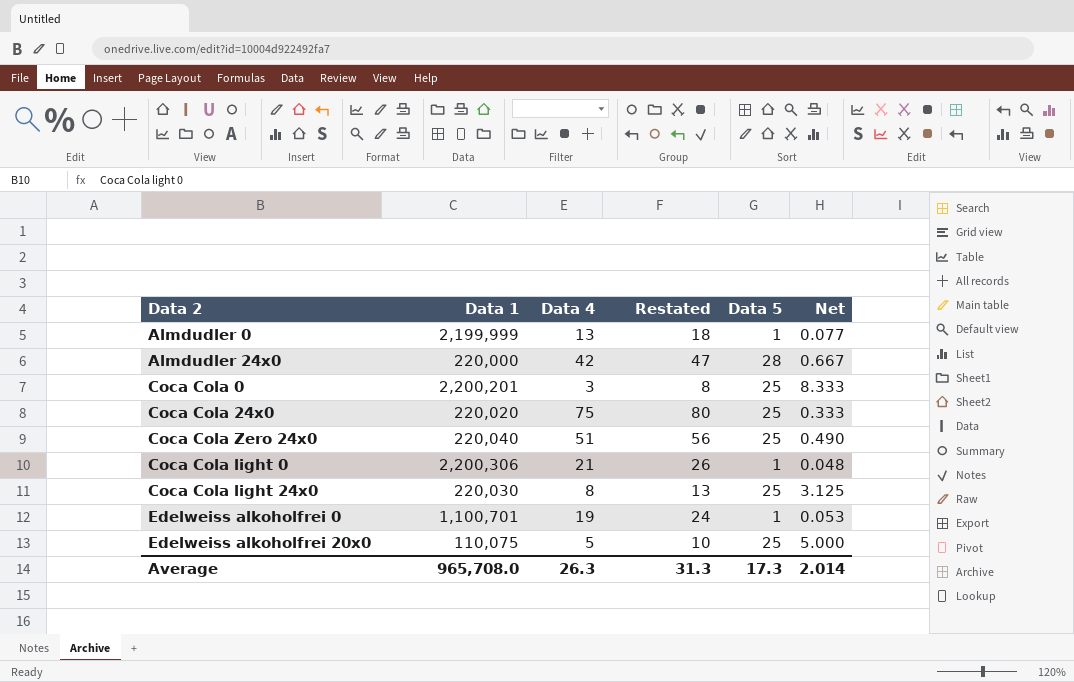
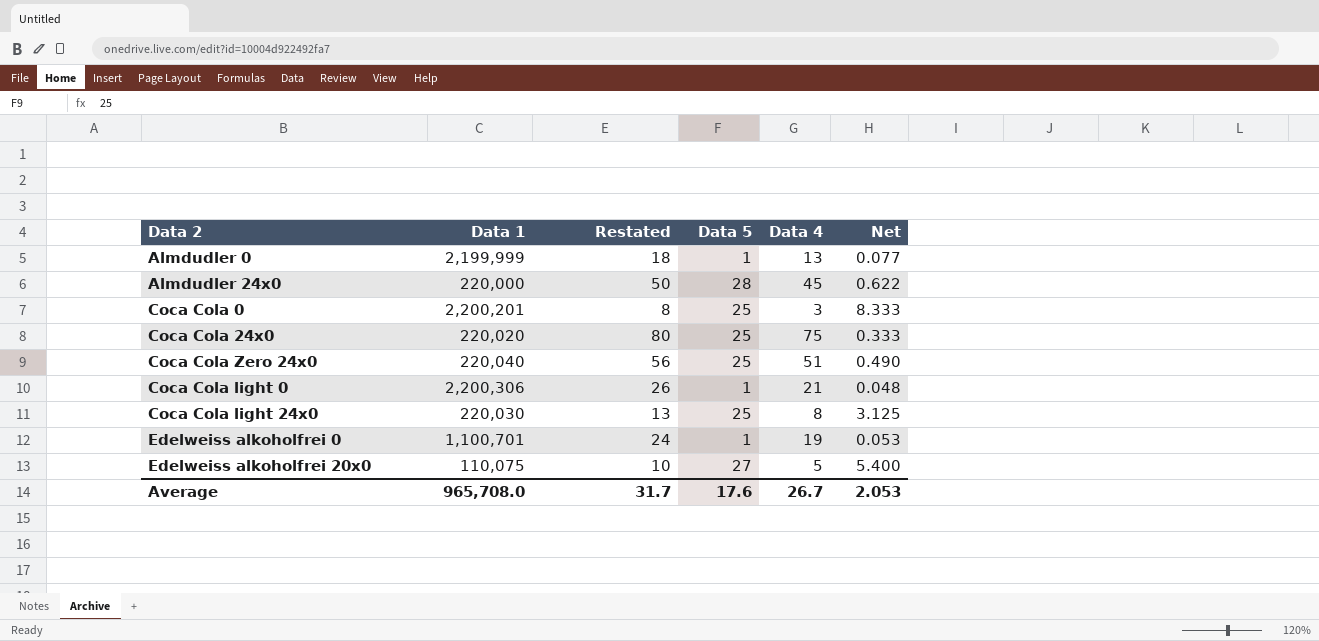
column Data 4 | position: 3 -> 5
Almdudler 24x0 | Restated: 47 -> 50
Almdudler 24x0 | Data 4: 42 -> 45
Almdudler 24x0 | Net: 0.667 -> 0.622
Edelweiss alkoholfrei 20x0 | Data 5: 25 -> 27
Edelweiss alkoholfrei 20x0 | Net: 5.000 -> 5.400
Average | Restated: 31.3 -> 31.7
Average | Data 5: 17.3 -> 17.6
Average | Data 4: 26.3 -> 26.7
Average | Net: 2.014 -> 2.053

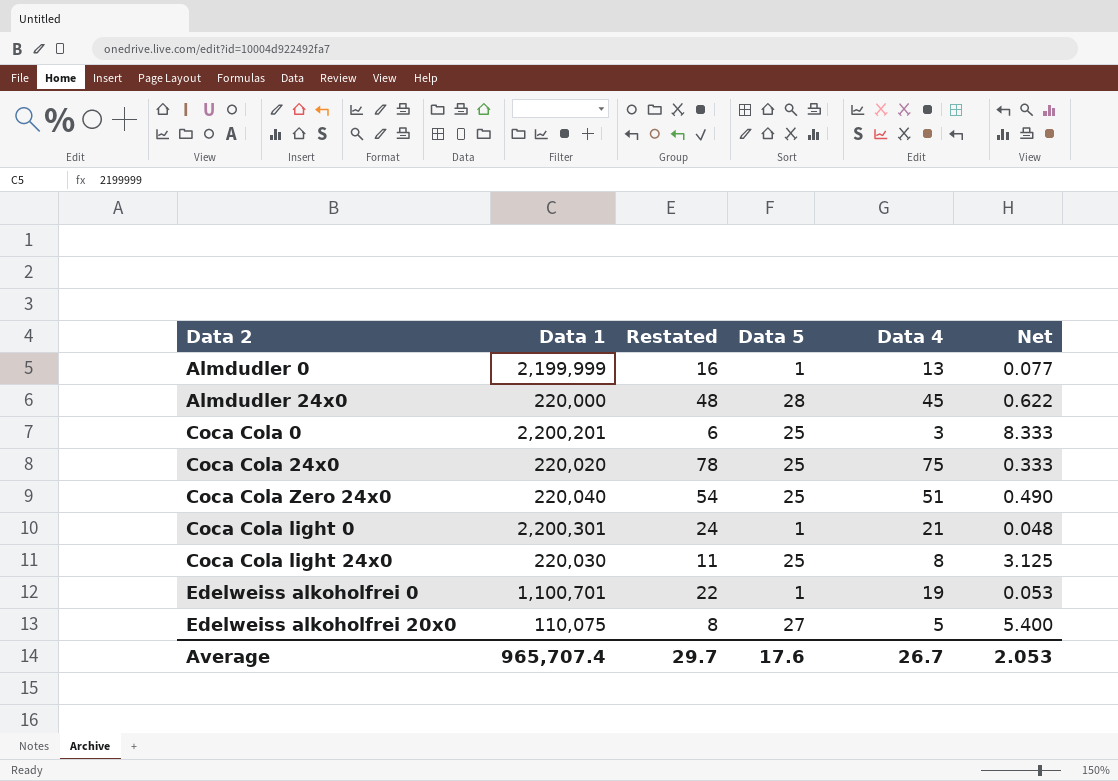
column Restated | formula: [Data 4] + 5 -> [Data 4] + 3
Coca Cola light 0 | Data 1: 2,200,306 -> 2,200,301
Average | Data 1: 965,708.0 -> 965,707.4
Average | Restated: 31.7 -> 29.7

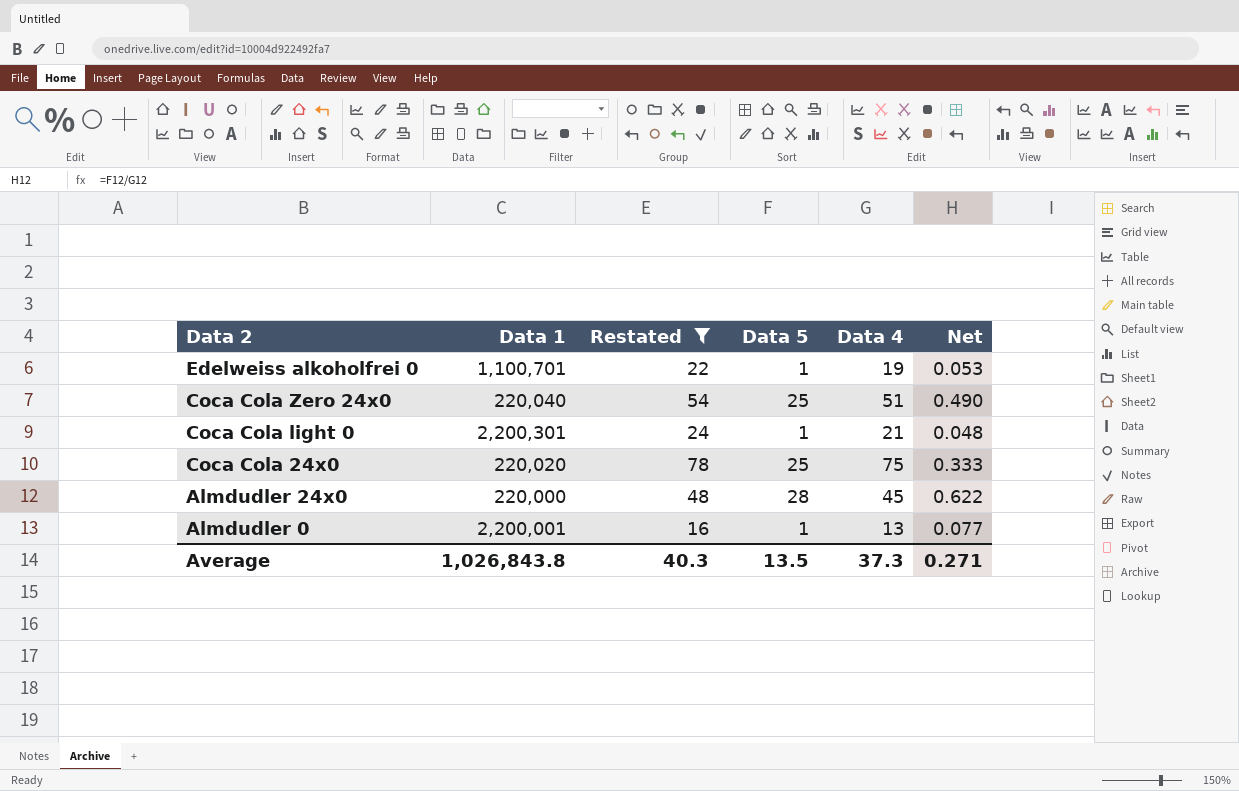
filter: none -> Restated >= 16
row order: none -> Data 2 descending
Almdudler 0 | Data 1: 2,199,999 -> 2,200,001
Average | Data 1: 965,707.4 -> 1,026,843.8
Average | Restated: 29.7 -> 40.3
Average | Data 5: 17.6 -> 13.5
Average | Data 4: 26.7 -> 37.3
Average | Net: 2.053 -> 0.271

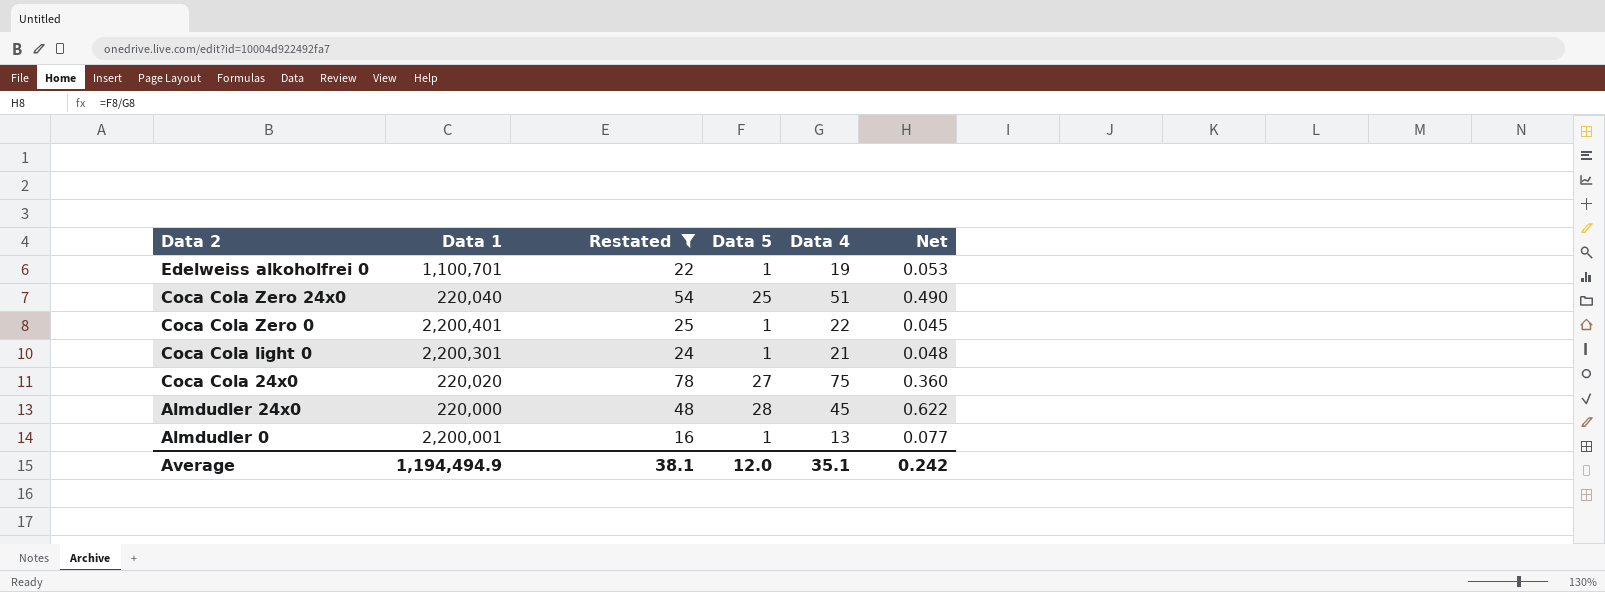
row Coca Cola Zero 0: none -> 2,200,401 | 25 | 1 | 22 | 0.045
Coca Cola 24x0 | Data 5: 25 -> 27
Coca Cola 24x0 | Net: 0.333 -> 0.360
Average | Data 1: 1,026,843.8 -> 1,194,494.9
Average | Restated: 40.3 -> 38.1
Average | Data 5: 13.5 -> 12.0
Average | Data 4: 37.3 -> 35.1
Average | Net: 0.271 -> 0.242

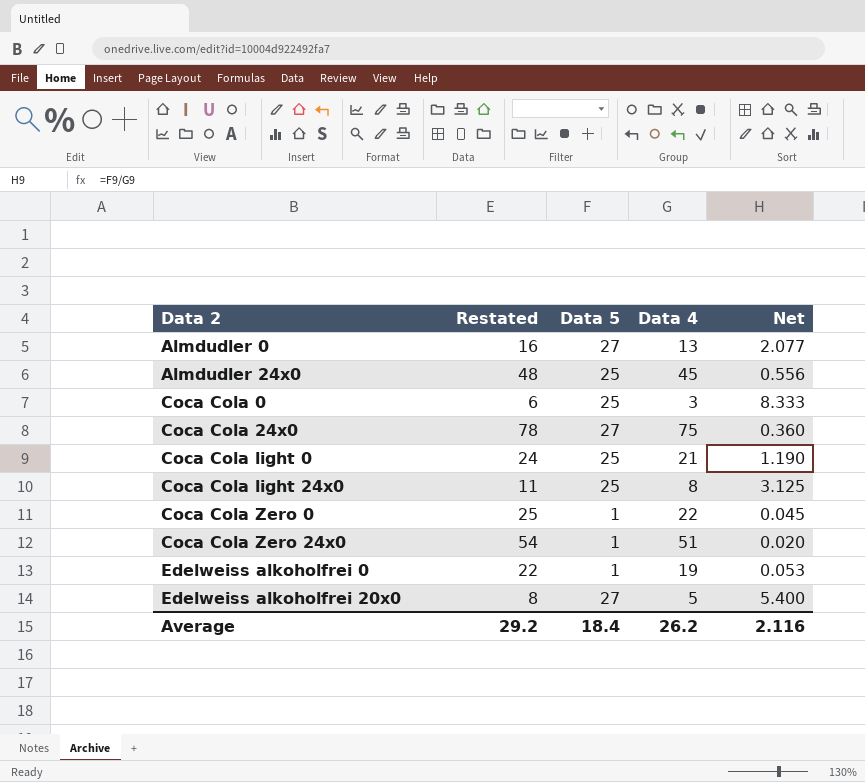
filter: Restated >= 16 -> none
row order: Data 2 descending -> Data 2 ascending
column Data 1 | position: 2 -> none
Almdudler 0 | Data 5: 1 -> 27
Almdudler 0 | Net: 0.077 -> 2.077
Almdudler 24x0 | Data 5: 28 -> 25
Almdudler 24x0 | Net: 0.622 -> 0.556
Coca Cola light 0 | Data 5: 1 -> 25
Coca Cola light 0 | Net: 0.048 -> 1.190
Coca Cola Zero 24x0 | Data 5: 25 -> 1
Coca Cola Zero 24x0 | Net: 0.490 -> 0.020
Average | Restated: 38.1 -> 29.2
Average | Data 5: 12.0 -> 18.4
Average | Data 4: 35.1 -> 26.2
Average | Net: 0.242 -> 2.116

